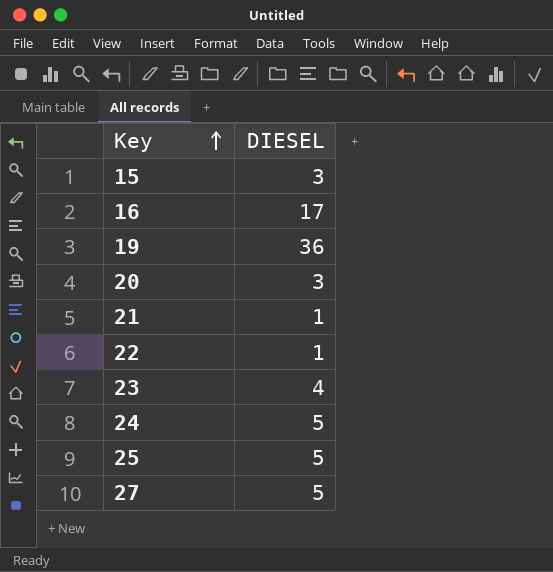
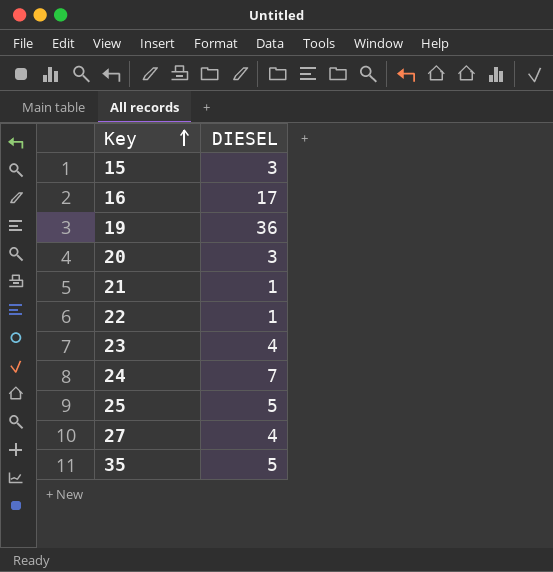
24 | DIESEL: 5 -> 7
27 | DIESEL: 5 -> 4
row 35: none -> 5

